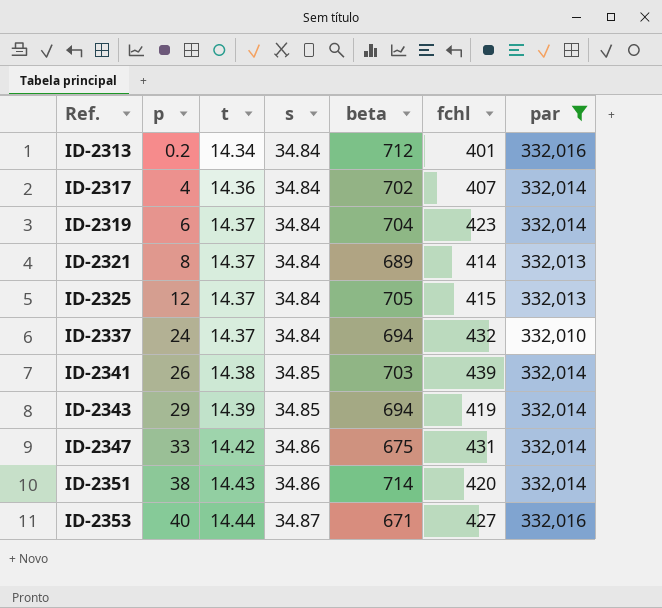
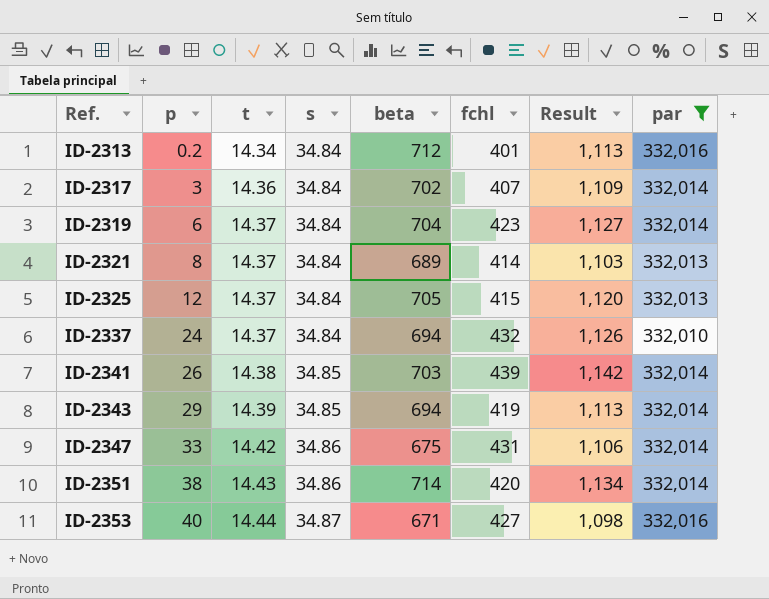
column Result | formula: none -> [beta] + [fchl]
ID-2317 | p: 4 -> 3

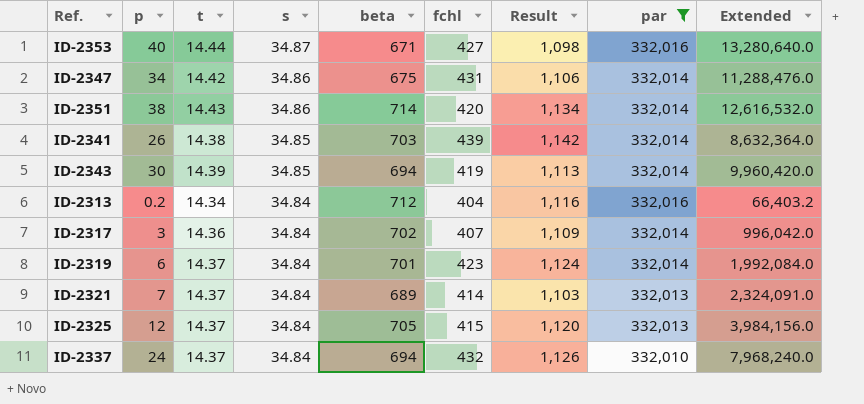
row order: Ref. ascending -> s descending
column Extended | formula: none -> [p] * [par]
ID-2347 | p: 33 -> 34
ID-2343 | p: 29 -> 30
ID-2313 | fchl: 401 -> 404
ID-2313 | Result: 1,113 -> 1,116
ID-2319 | beta: 704 -> 701
ID-2319 | Result: 1,127 -> 1,124
ID-2321 | p: 8 -> 7

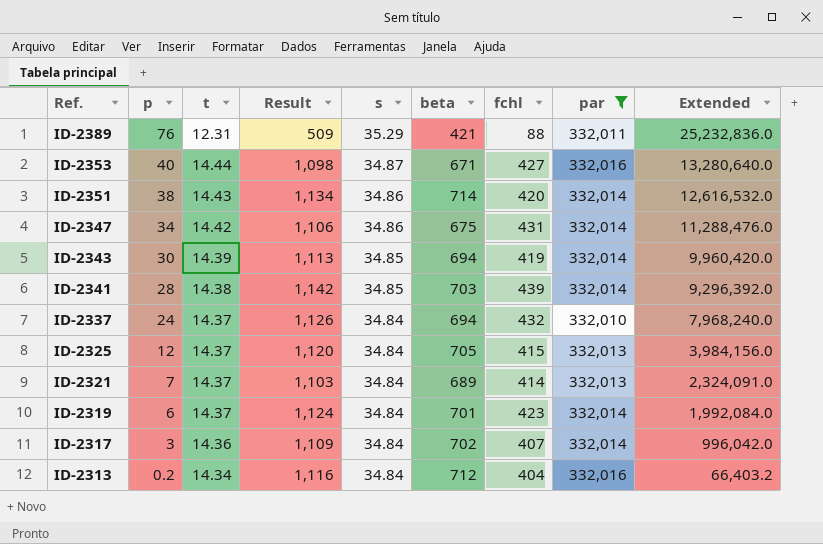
row order: s descending -> Ref. descending
column Result | position: 7 -> 4
row ID-2389: none -> 76 | 12.31 | 509 | 35.29 | 421 | 88 | 332,011 | 25,232,836.0
ID-2341 | p: 26 -> 28
ID-2341 | Extended: 8,632,364.0 -> 9,296,392.0

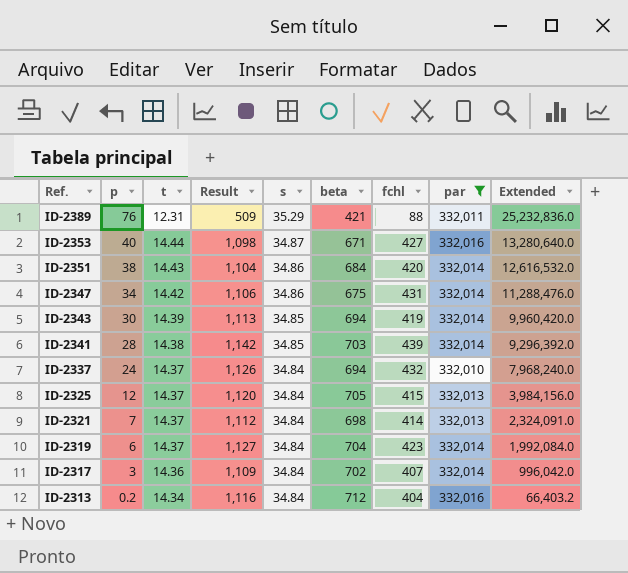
ID-2351 | Result: 1,134 -> 1,104
ID-2351 | beta: 714 -> 684
ID-2321 | Result: 1,103 -> 1,112
ID-2321 | beta: 689 -> 698
ID-2319 | Result: 1,124 -> 1,127
ID-2319 | beta: 701 -> 704

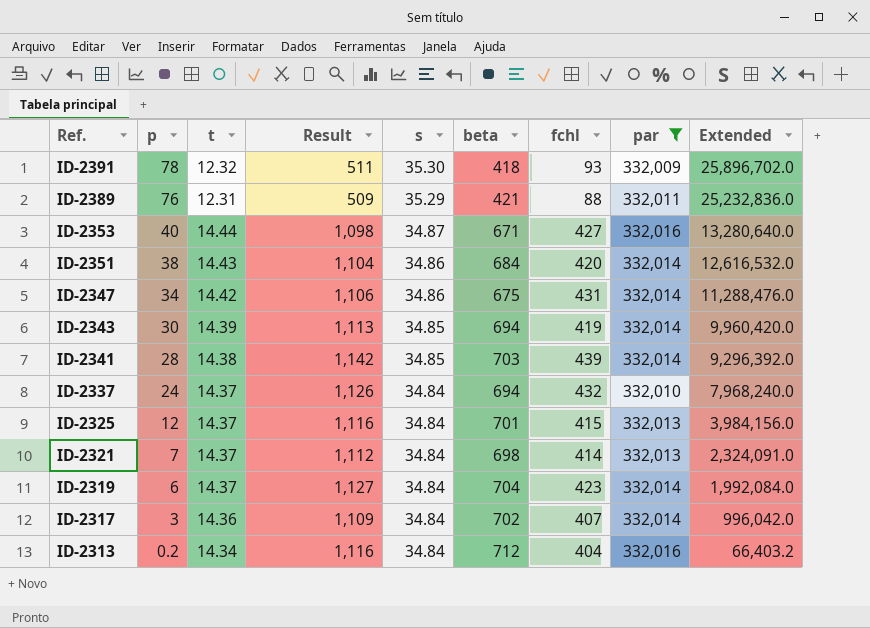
row ID-2391: none -> 78 | 12.32 | 511 | 35.30 | 418 | 93 | 332,009 | 25,896,702.0
ID-2325 | Result: 1,120 -> 1,116
ID-2325 | beta: 705 -> 701

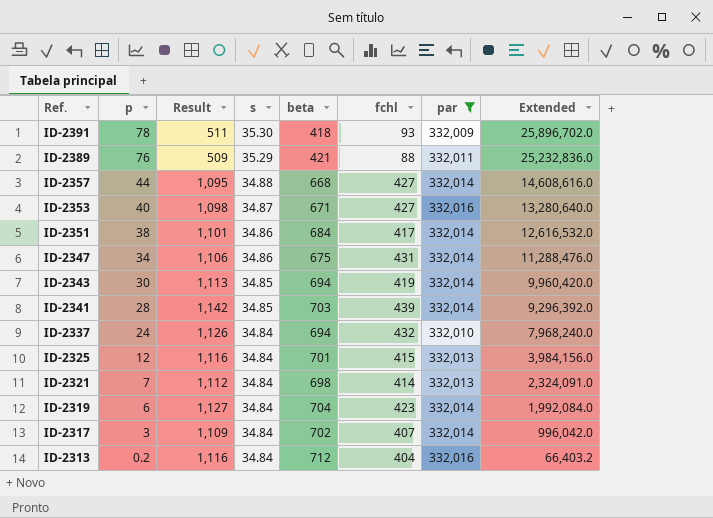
column t | position: 3 -> none
row ID-2357: none -> 44 | 1,095 | 34.88 | 668 | 427 | 332,014 | 14,608,616.0
ID-2351 | Result: 1,104 -> 1,101
ID-2351 | fchl: 420 -> 417

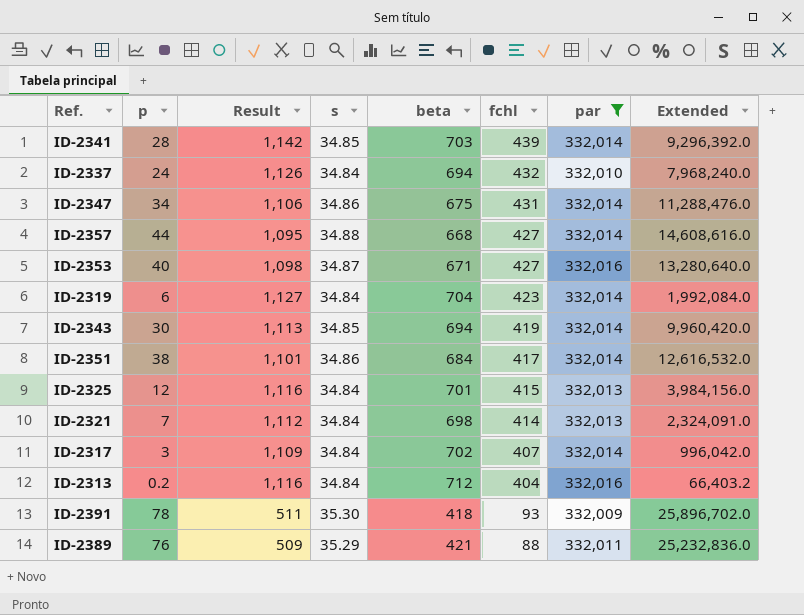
row order: Ref. descending -> fchl descending

